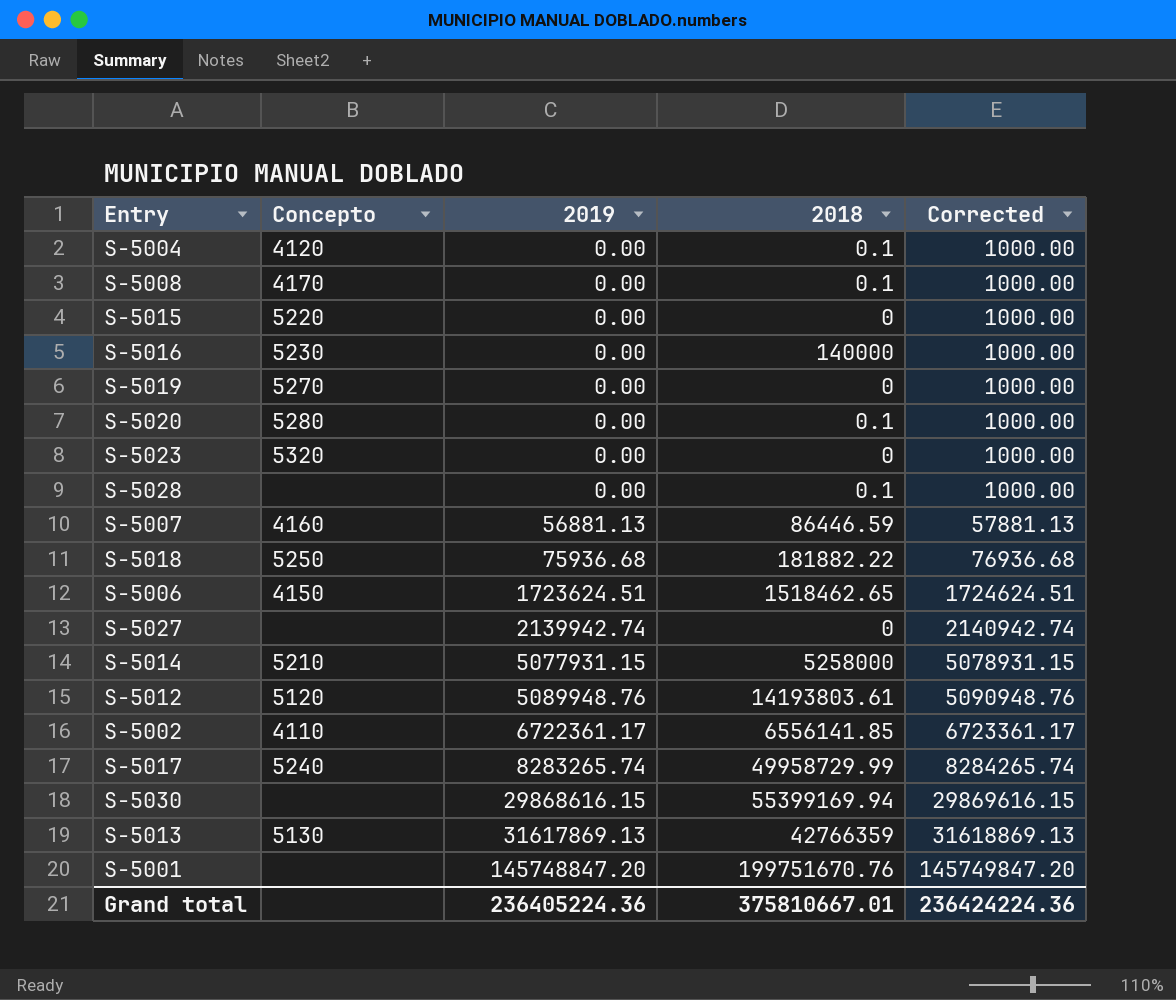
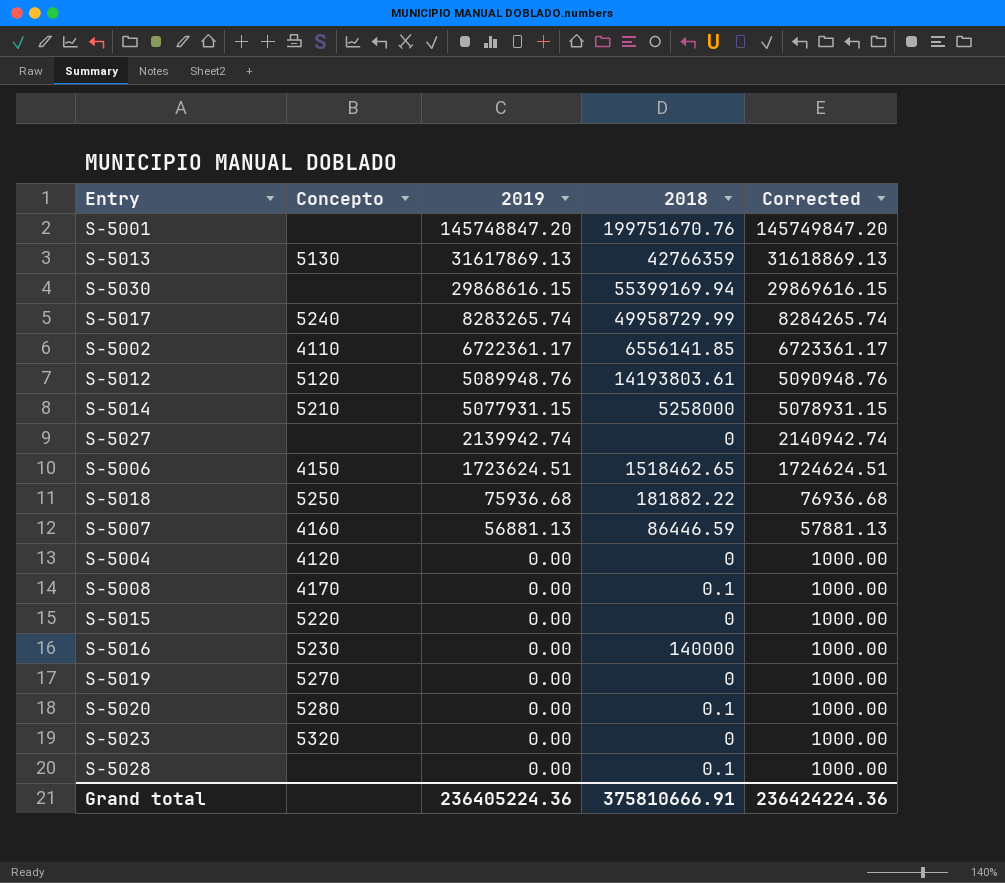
row order: 2019 ascending -> 2019 descending
S-5004 | 2018: 0.1 -> 0
Grand total | 2018: 375810667.01 -> 375810666.91

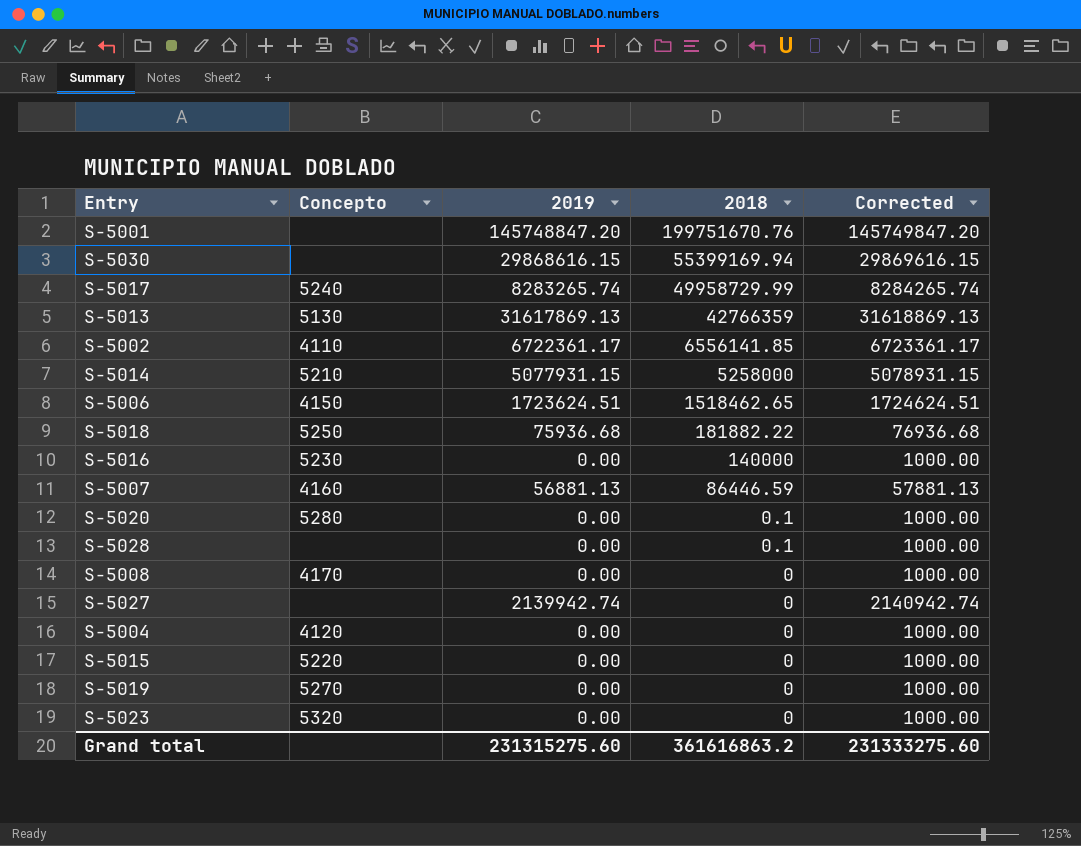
row order: 2019 descending -> 2018 descending
row S-5012: 5120 | 5089948.76 | 14193803.61 | 5090948.76 -> none
S-5008 | 2018: 0.1 -> 0
Grand total | 2019: 236405224.36 -> 231315275.60
Grand total | 2018: 375810666.91 -> 361616863.2
Grand total | Corrected: 236424224.36 -> 231333275.60

